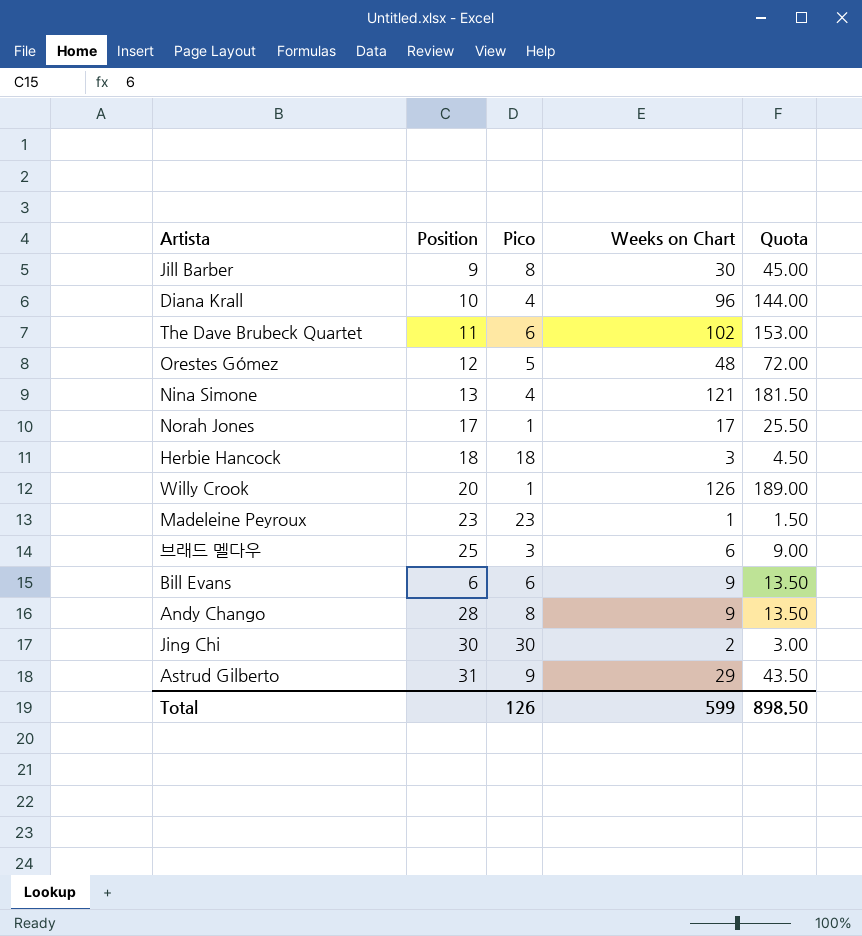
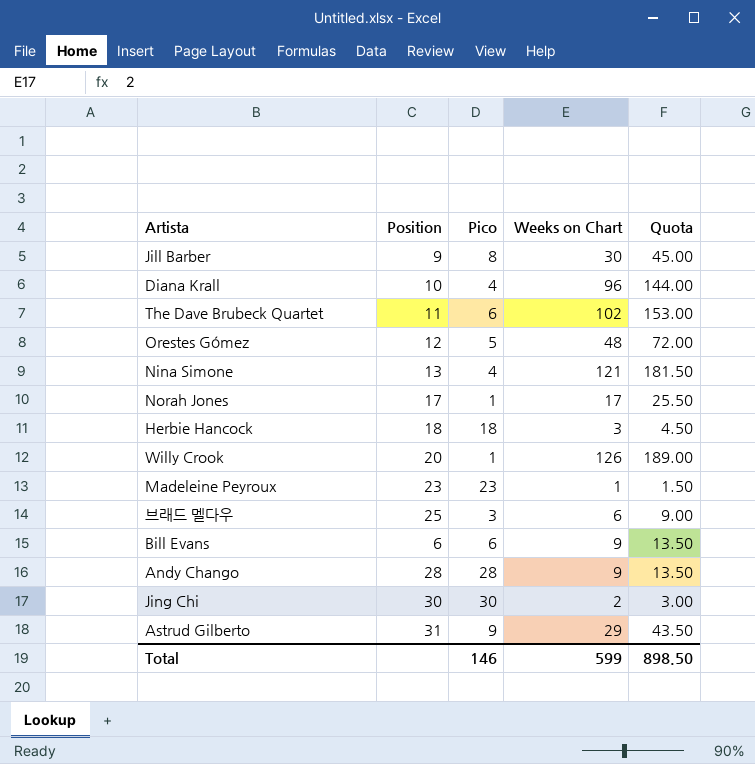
Andy Chango | Pico: 8 -> 28
Total | Pico: 126 -> 146

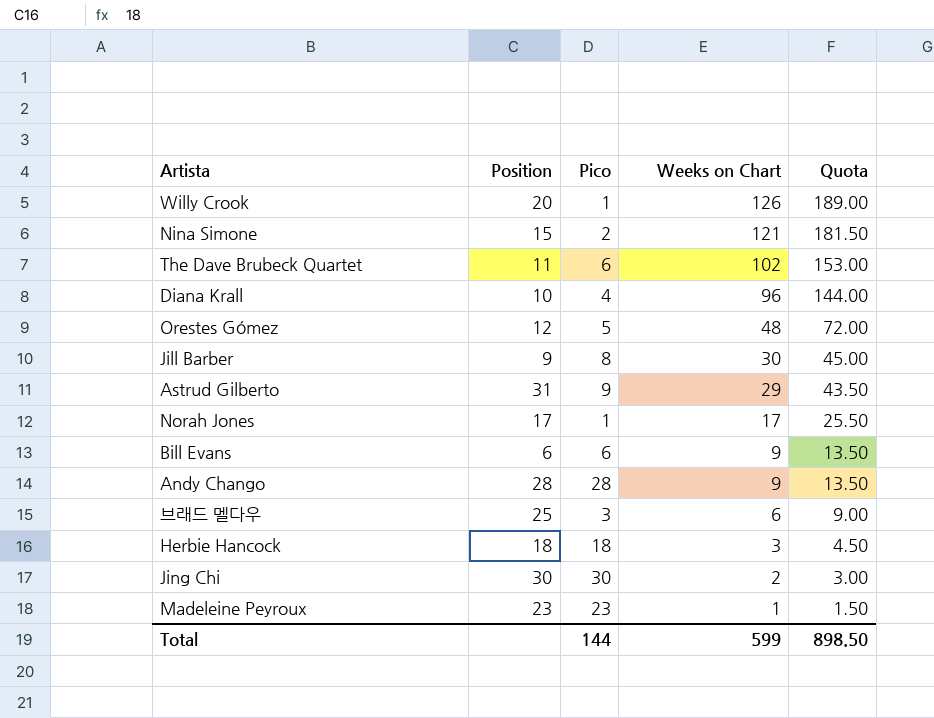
row order: none -> Weeks on Chart descending
Nina Simone | Position: 13 -> 15
Nina Simone | Pico: 4 -> 2
Total | Pico: 146 -> 144

